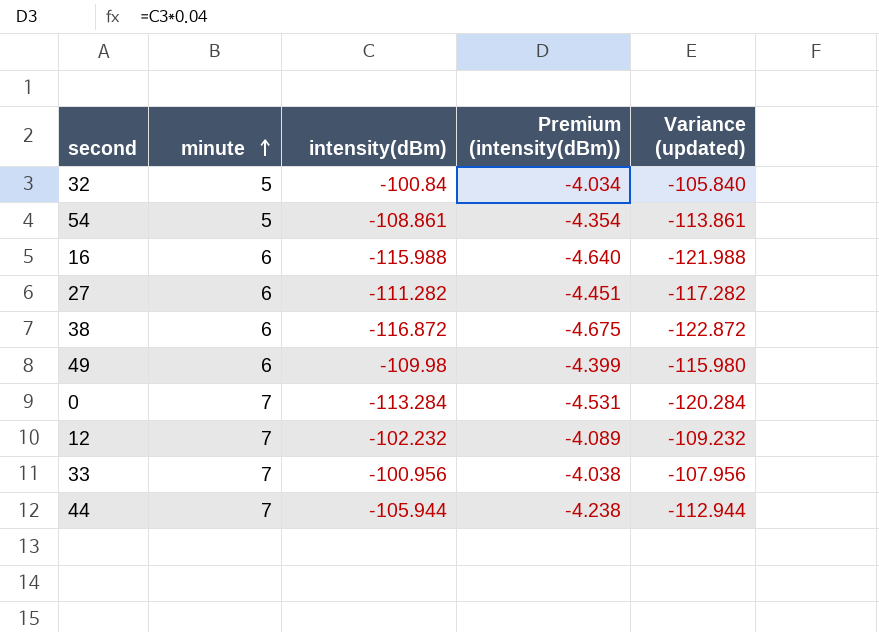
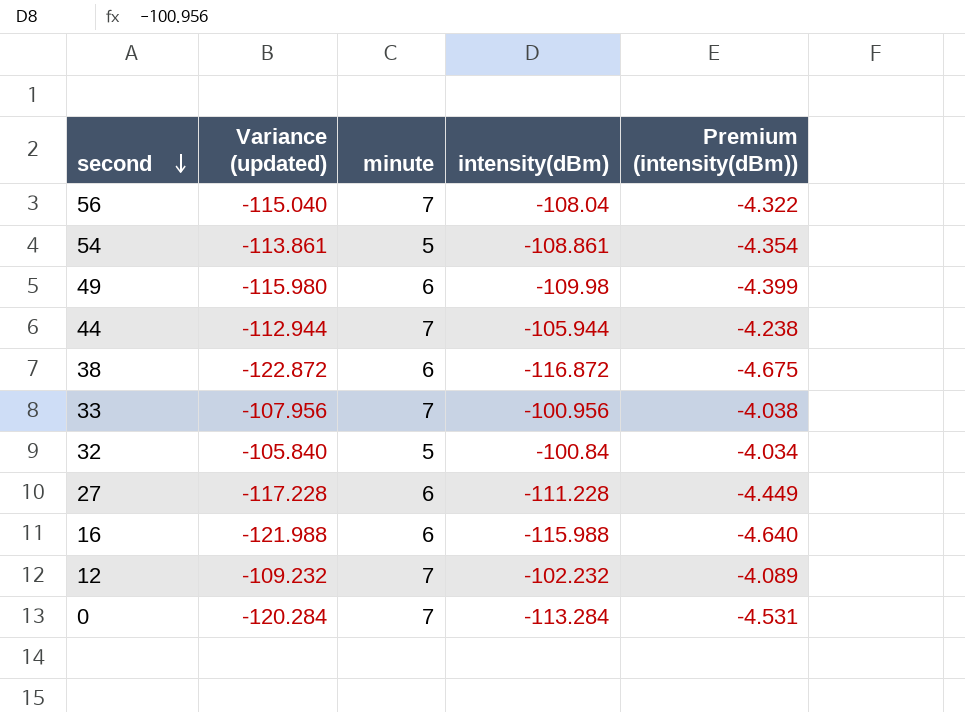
row order: minute ascending -> second descending
column Variance (updated) | position: 5 -> 2
row 56: none -> -115.040 | 7 | -108.04 | -4.322
27 | Variance (updated): -117.282 -> -117.228
27 | intensity(dBm): -111.282 -> -111.228
27 | Premium (intensity(dBm)): -4.451 -> -4.449

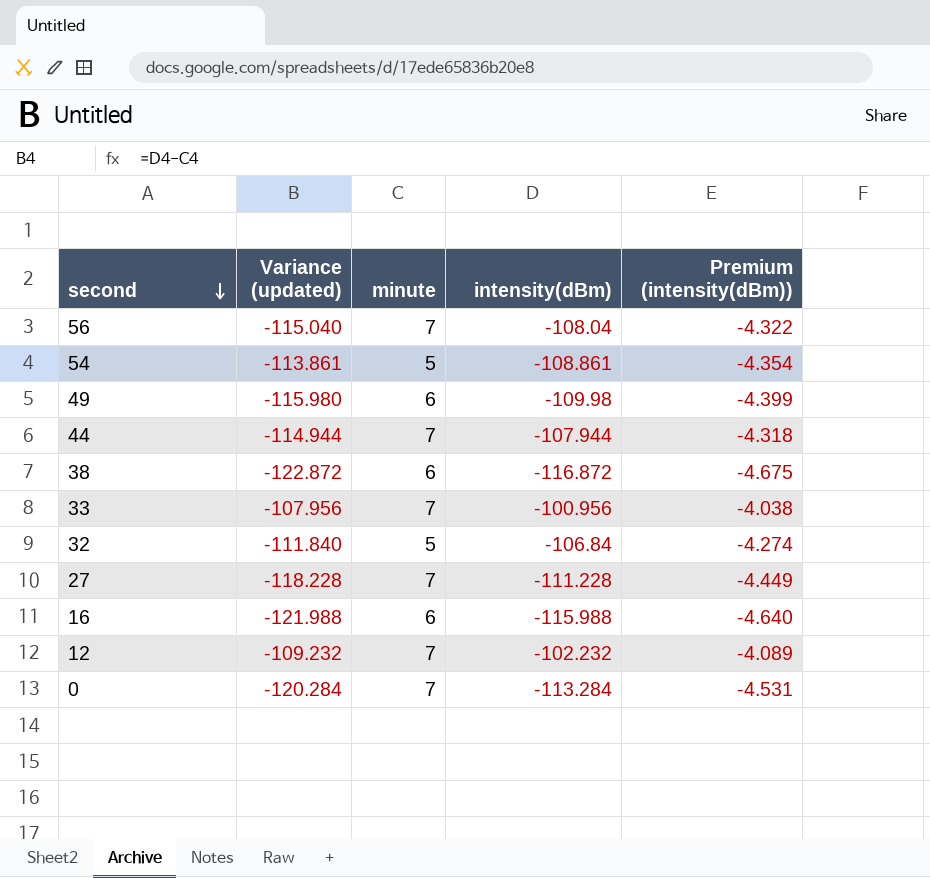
44 | Variance (updated): -112.944 -> -114.944
44 | intensity(dBm): -105.944 -> -107.944
44 | Premium (intensity(dBm)): -4.238 -> -4.318
32 | Variance (updated): -105.840 -> -111.840
32 | intensity(dBm): -100.84 -> -106.84
32 | Premium (intensity(dBm)): -4.034 -> -4.274
27 | Variance (updated): -117.228 -> -118.228
27 | minute: 6 -> 7

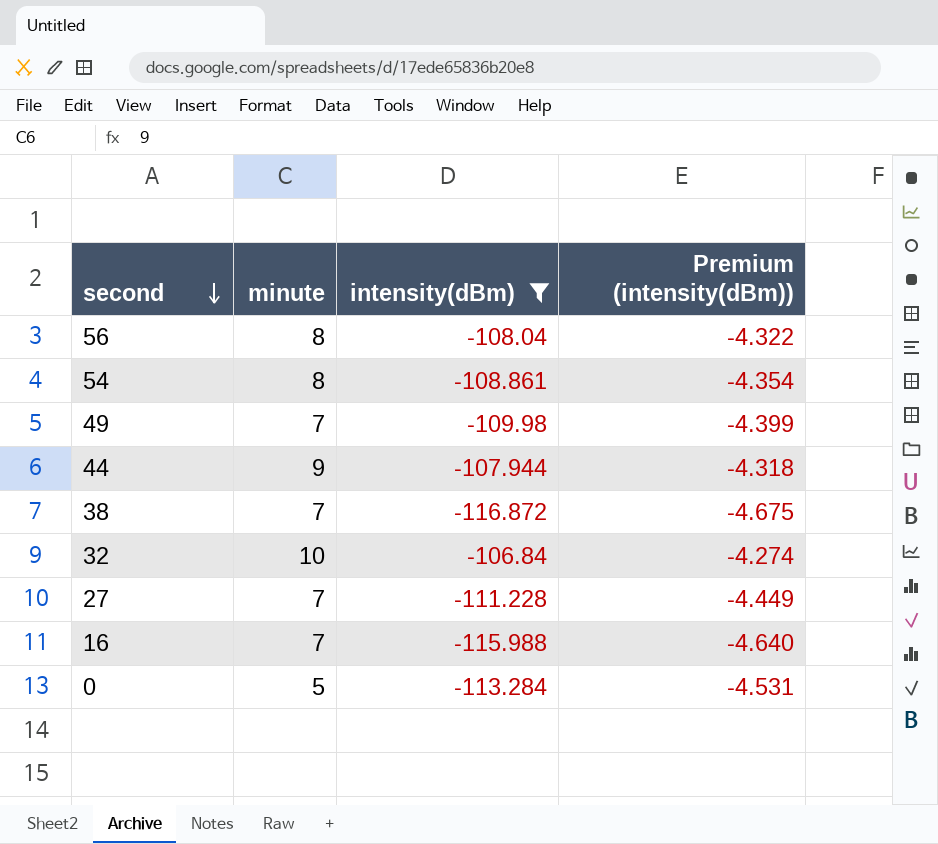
filter: none -> intensity(dBm) <= -106.84
column Variance (updated) | formula: [intensity(dBm)] - [minute] -> none
56 | minute: 7 -> 8
54 | minute: 5 -> 8
49 | minute: 6 -> 7
44 | minute: 7 -> 9
38 | minute: 6 -> 7
32 | minute: 5 -> 10
16 | minute: 6 -> 7
0 | minute: 7 -> 5

